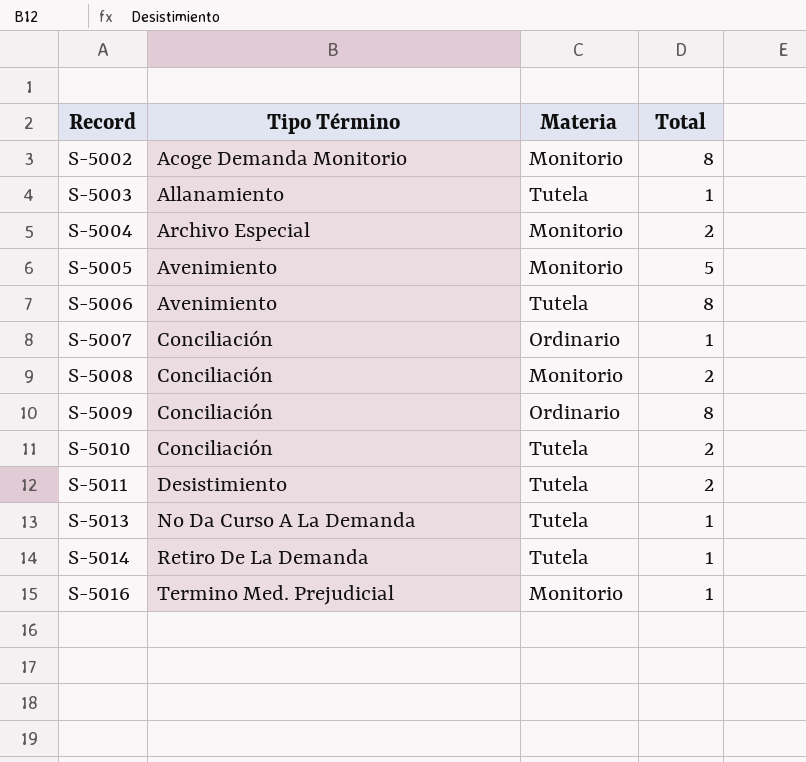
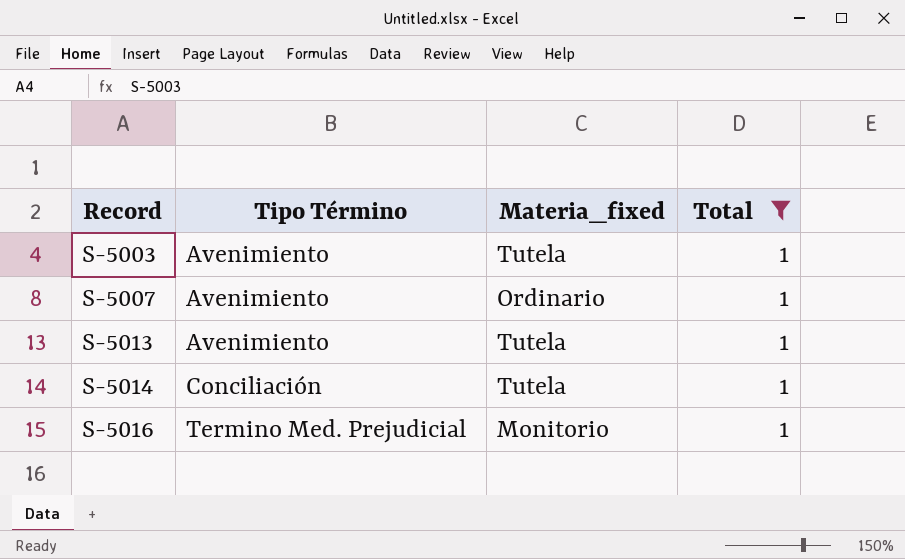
filter: none -> Total = 1
column name: Materia -> Materia_fixed
S-5003 | Tipo Término: Allanamiento -> Avenimiento
S-5007 | Tipo Término: Conciliación -> Avenimiento
S-5013 | Tipo Término: No Da Curso A La Demanda -> Avenimiento
S-5014 | Tipo Término: Retiro De La Demanda -> Conciliación

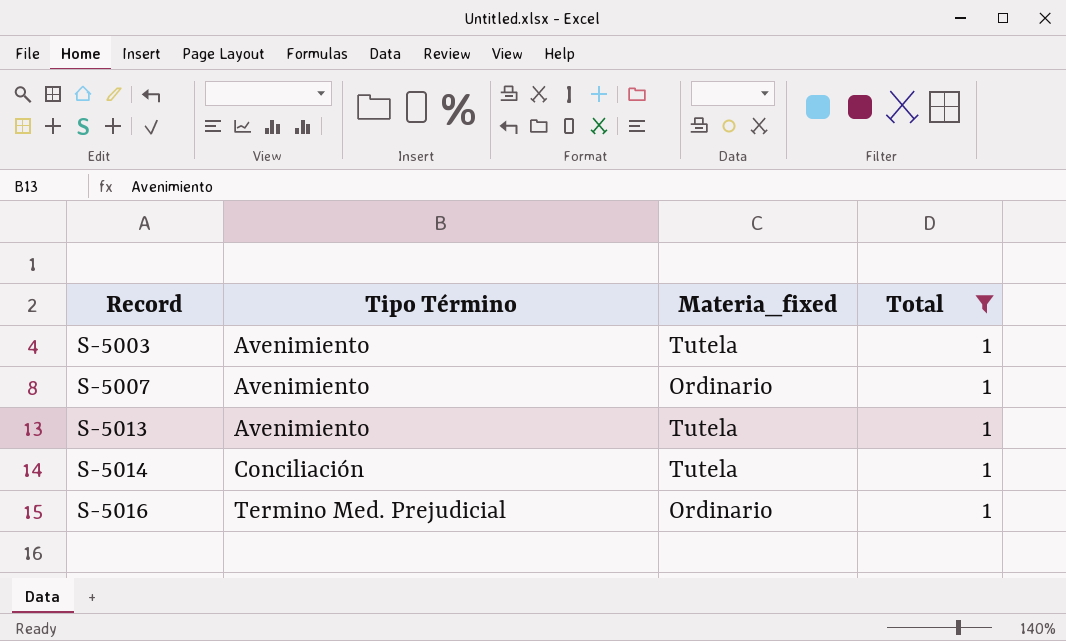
S-5016 | Materia_fixed: Monitorio -> Ordinario

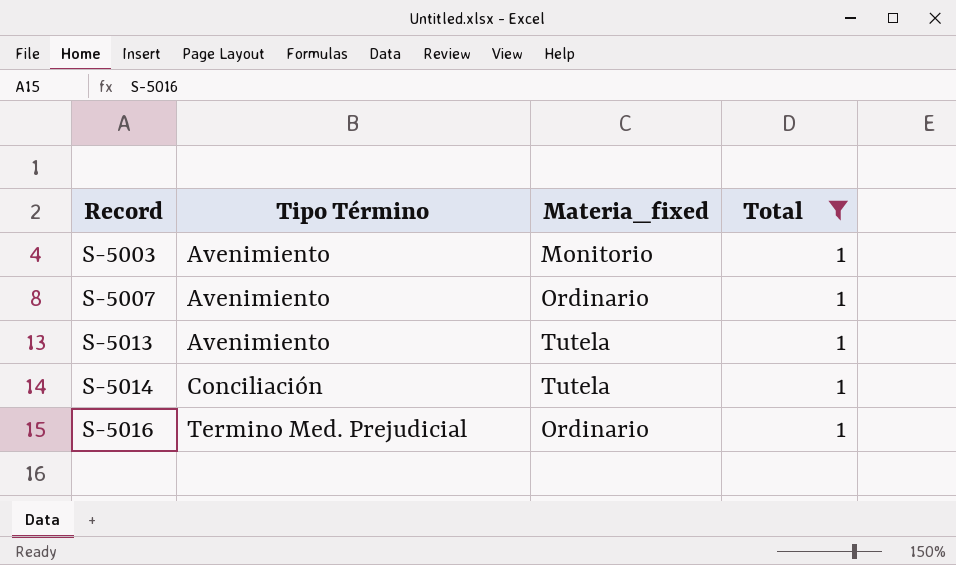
S-5003 | Materia_fixed: Tutela -> Monitorio

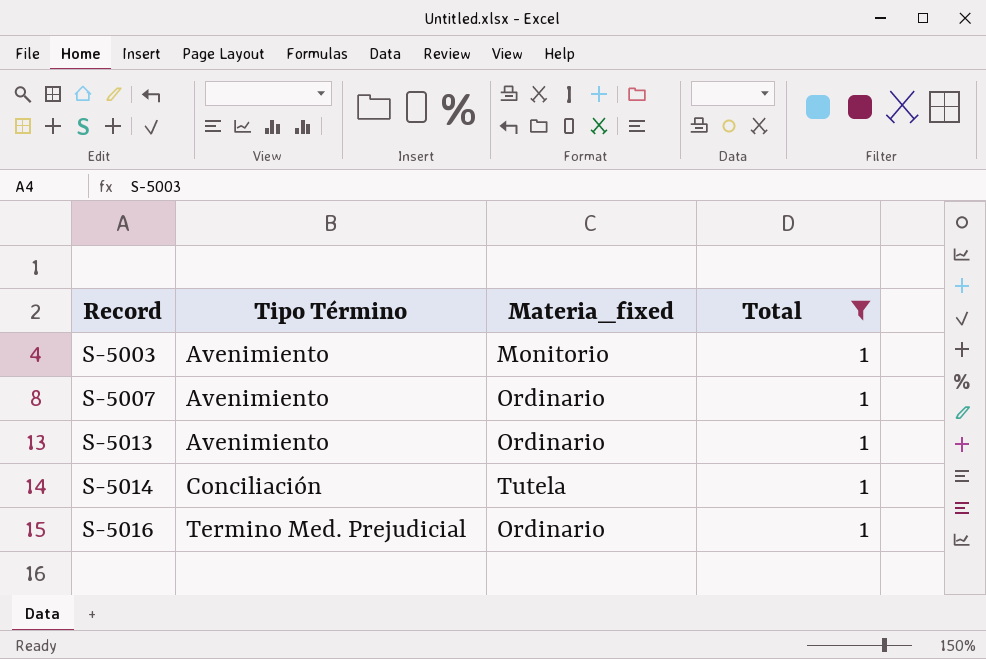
S-5013 | Materia_fixed: Tutela -> Ordinario

